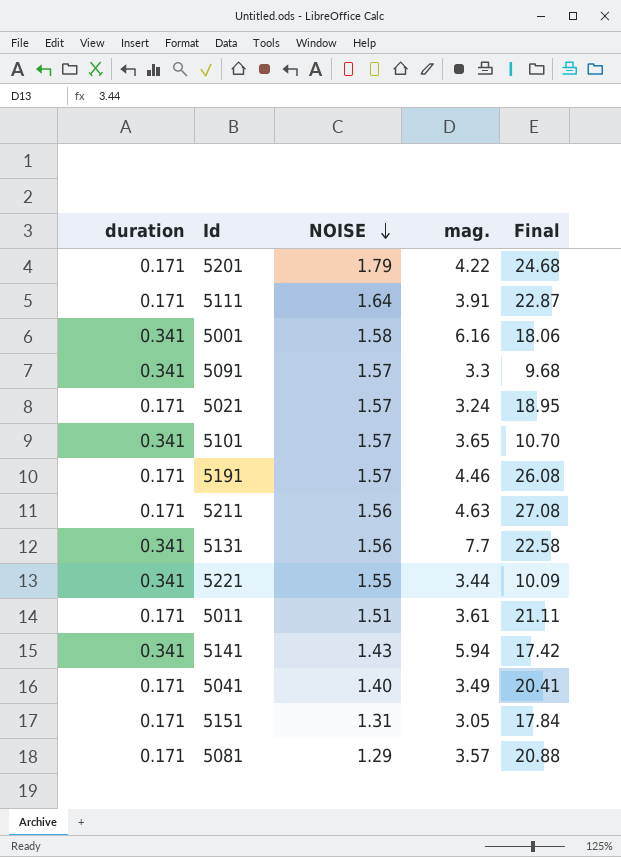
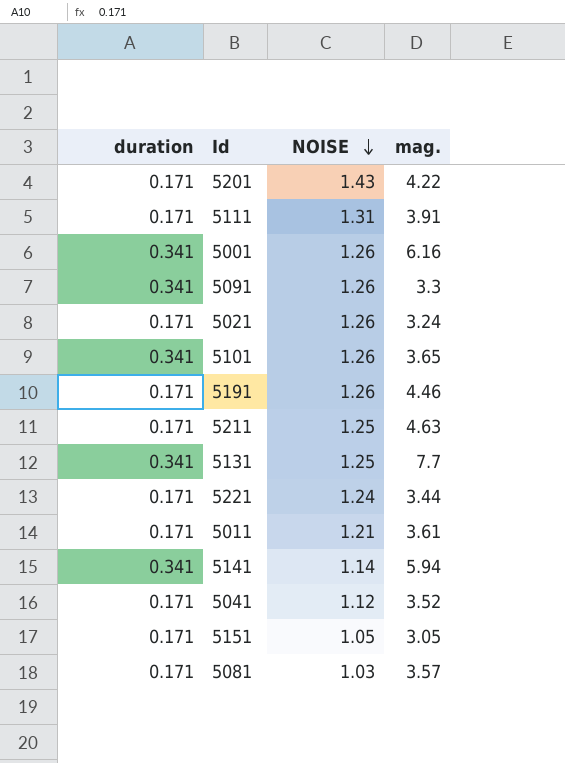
column Final | formula: [mag.] / [duration] -> none
5201 | NOISE: 1.79 -> 1.43
5111 | NOISE: 1.64 -> 1.31
5001 | NOISE: 1.58 -> 1.26
5091 | NOISE: 1.57 -> 1.26
5021 | NOISE: 1.57 -> 1.26
5101 | NOISE: 1.57 -> 1.26
5191 | NOISE: 1.57 -> 1.26
5211 | NOISE: 1.56 -> 1.25
5131 | NOISE: 1.56 -> 1.25
5221 | duration: 0.341 -> 0.171
5221 | NOISE: 1.55 -> 1.24
5011 | NOISE: 1.51 -> 1.21
5141 | NOISE: 1.43 -> 1.14
5041 | NOISE: 1.40 -> 1.12
5041 | mag.: 3.49 -> 3.52
5151 | NOISE: 1.31 -> 1.05
5081 | NOISE: 1.29 -> 1.03

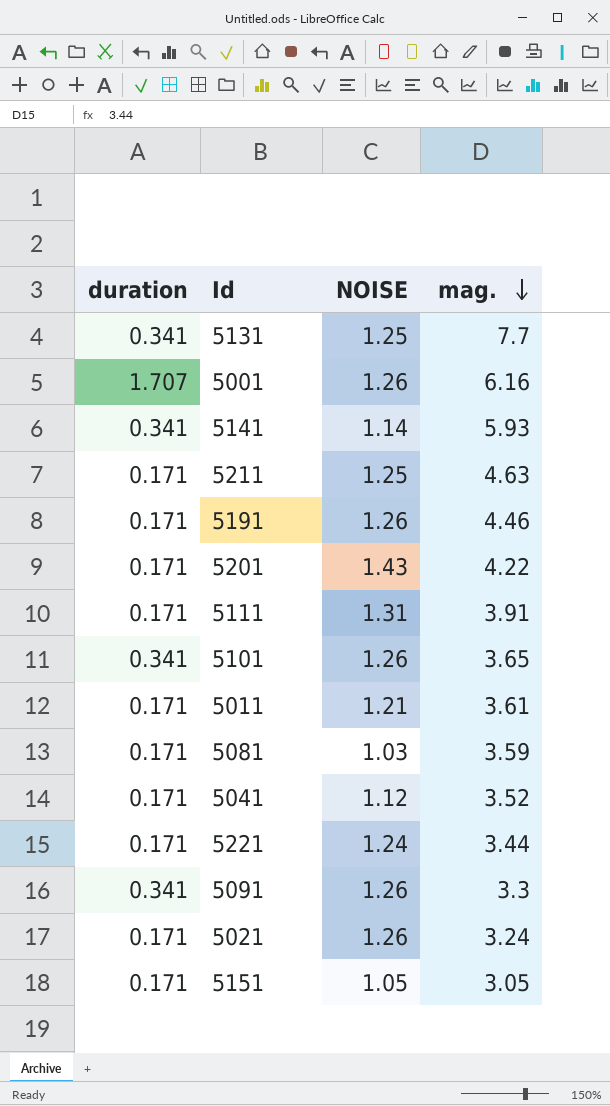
row order: NOISE descending -> mag. descending
5001 | duration: 0.341 -> 1.707
5141 | mag.: 5.94 -> 5.93
5081 | mag.: 3.57 -> 3.59

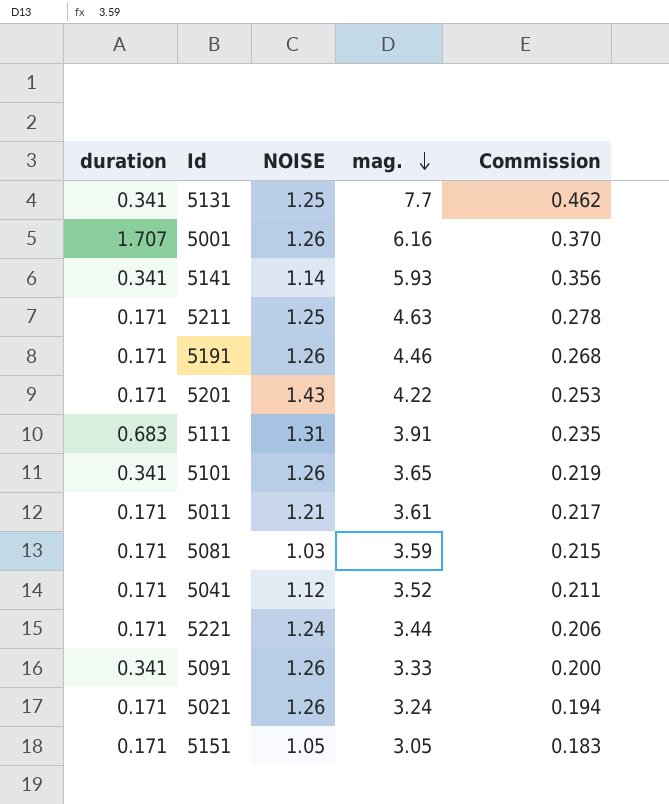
column Commission | formula: none -> [mag.] * 0.06
5111 | duration: 0.171 -> 0.683
5091 | mag.: 3.3 -> 3.33

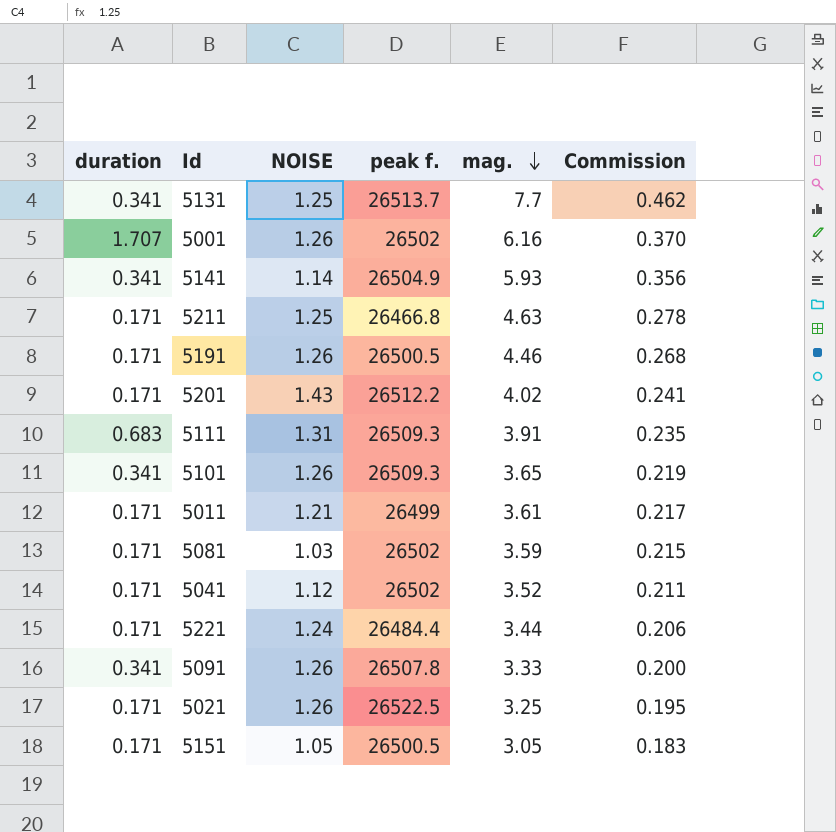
column peak f. | position: none -> 4
5201 | mag.: 4.22 -> 4.02
5201 | Commission: 0.253 -> 0.241
5021 | mag.: 3.24 -> 3.25
5021 | Commission: 0.194 -> 0.195

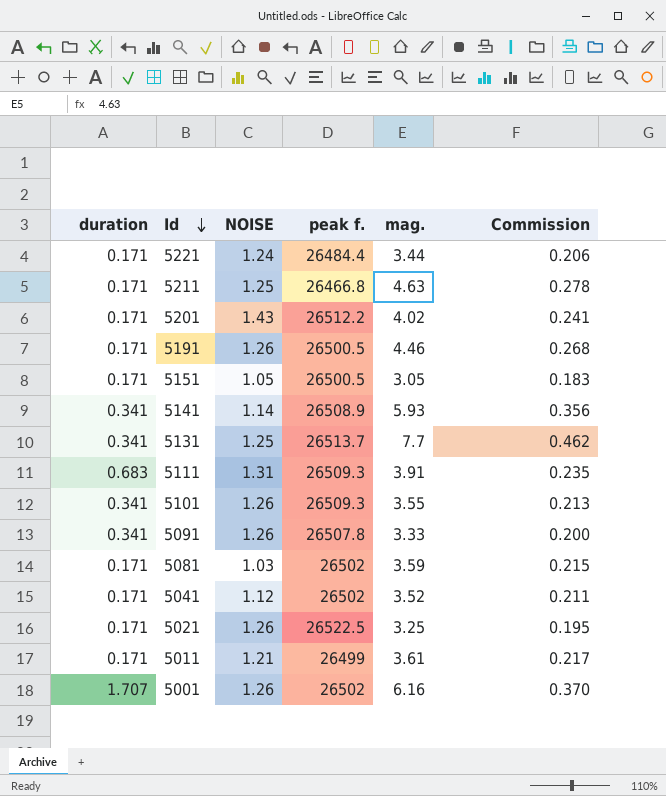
row order: mag. descending -> Id descending
5141 | peak f.: 26504.9 -> 26508.9
5101 | mag.: 3.65 -> 3.55
5101 | Commission: 0.219 -> 0.213

